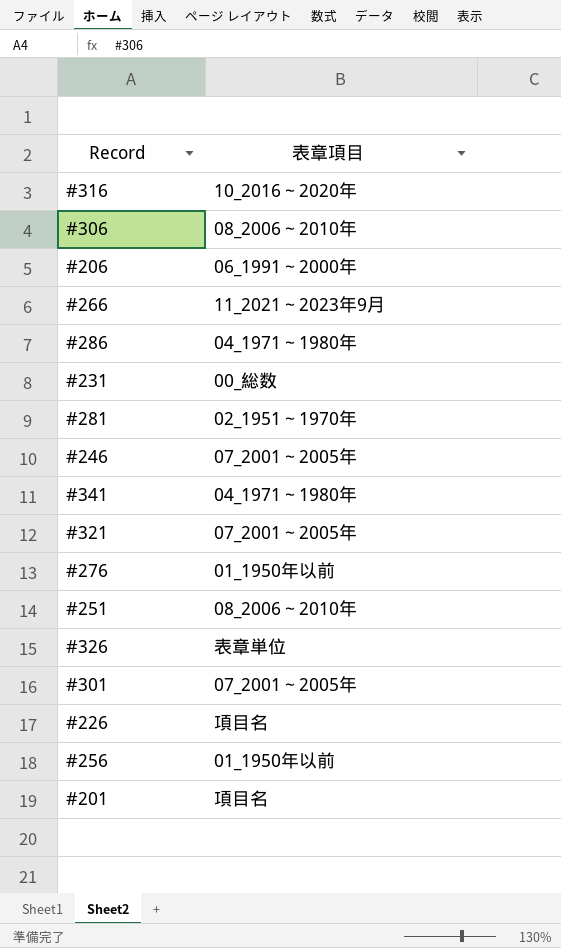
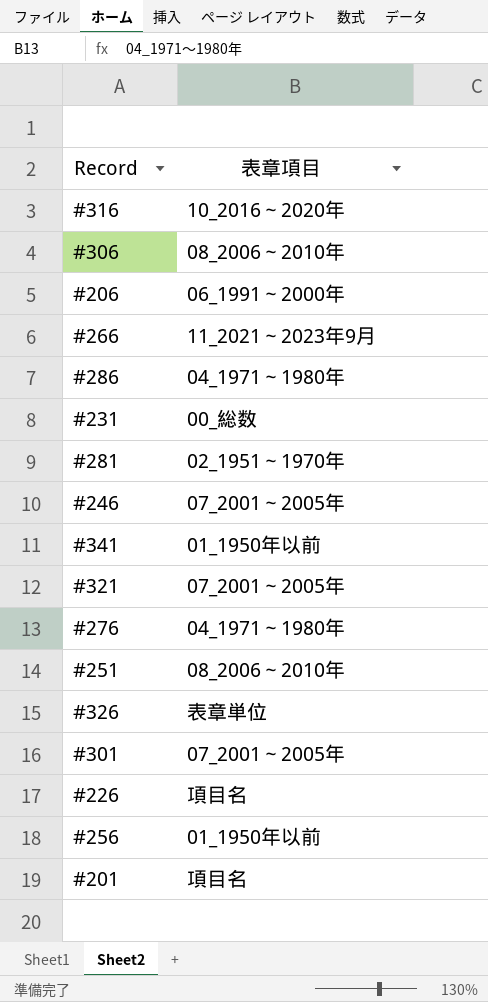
#341 | 表章項目: 04_1971～1980年 -> 01_1950年以前
#276 | 表章項目: 01_1950年以前 -> 04_1971～1980年

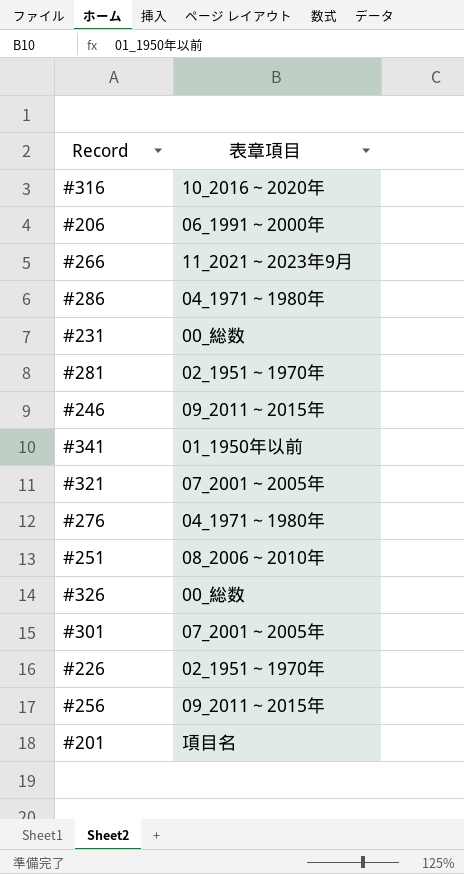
row #306: 08_2006～2010年 -> none
#246 | 表章項目: 07_2001～2005年 -> 09_2011～2015年
#326 | 表章項目: 表章単位 -> 00_総数
#226 | 表章項目: 項目名 -> 02_1951～1970年
#256 | 表章項目: 01_1950年以前 -> 09_2011～2015年

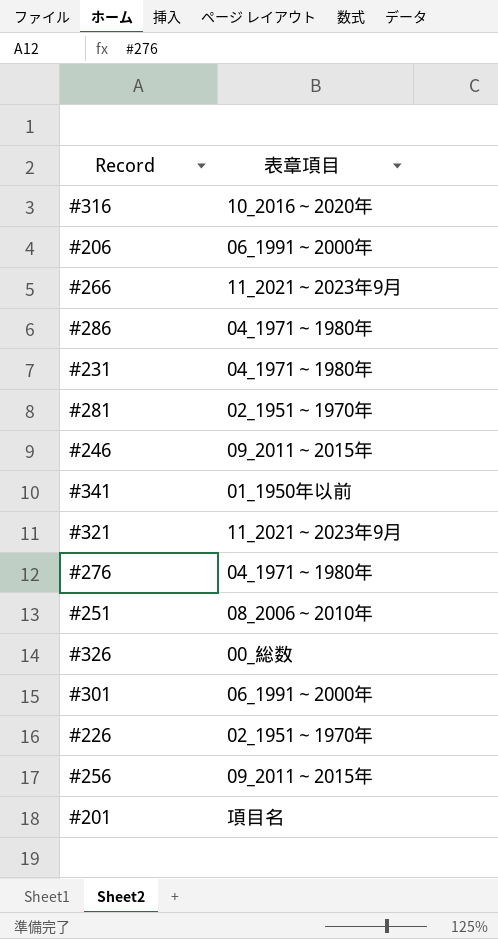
#231 | 表章項目: 00_総数 -> 04_1971～1980年
#321 | 表章項目: 07_2001～2005年 -> 11_2021～2023年9月
#301 | 表章項目: 07_2001～2005年 -> 06_1991～2000年

